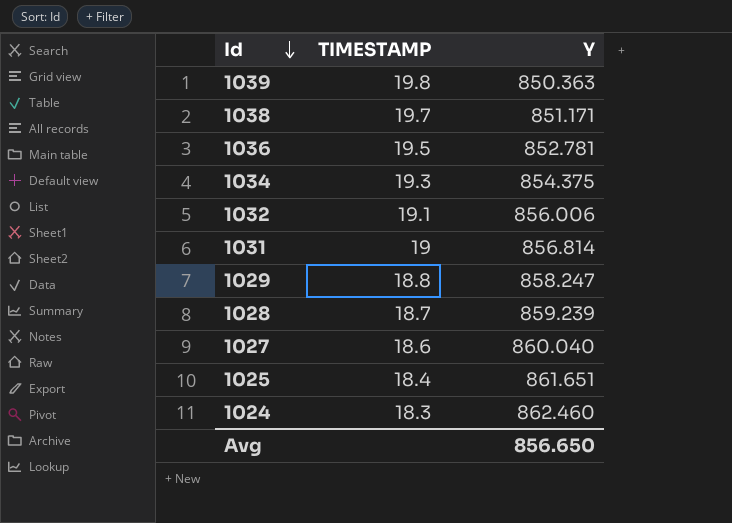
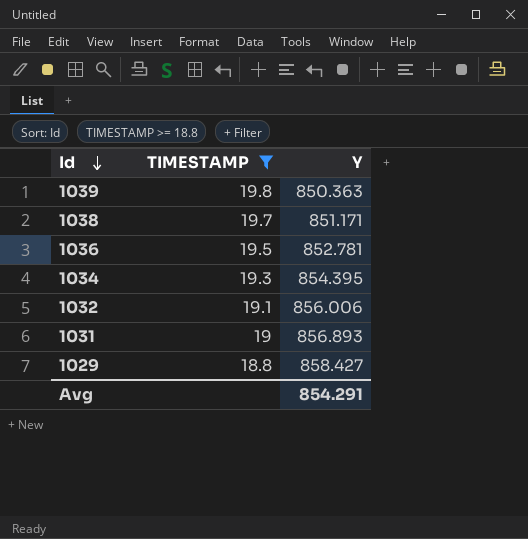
filter: none -> TIMESTAMP >= 18.8
1034 | Y: 854.375 -> 854.395
1031 | Y: 856.814 -> 856.893
1029 | Y: 858.247 -> 858.427
Avg | Y: 856.650 -> 854.291

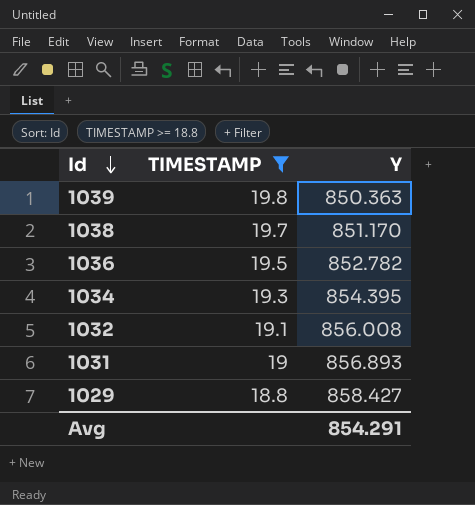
1038 | Y: 851.171 -> 851.170
1036 | Y: 852.781 -> 852.782
1032 | Y: 856.006 -> 856.008

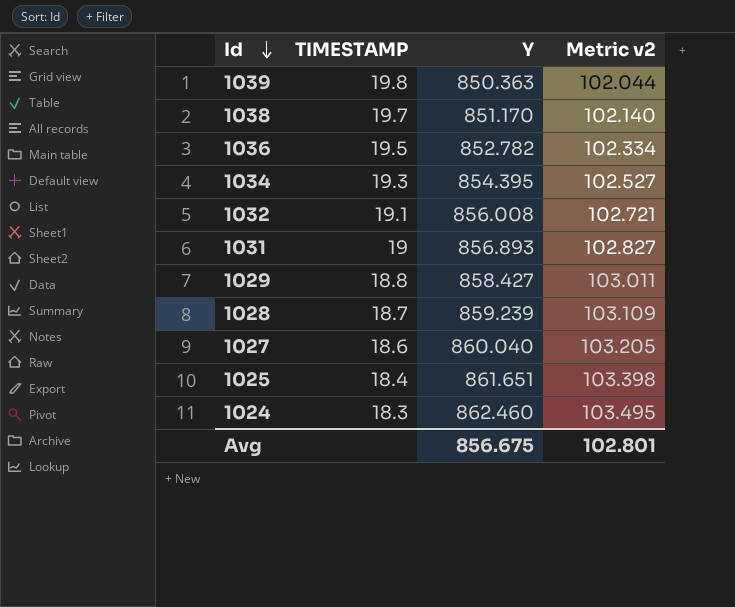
filter: TIMESTAMP >= 18.8 -> none
column Metric v2 | formula: none -> [Y] * 0.12
Avg | Y: 854.291 -> 856.675

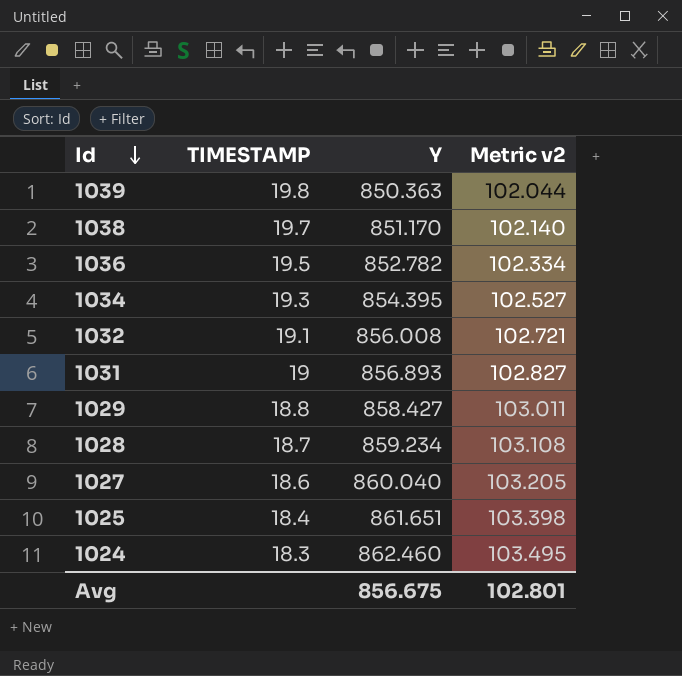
1028 | Y: 859.239 -> 859.234
1028 | Metric v2: 103.109 -> 103.108

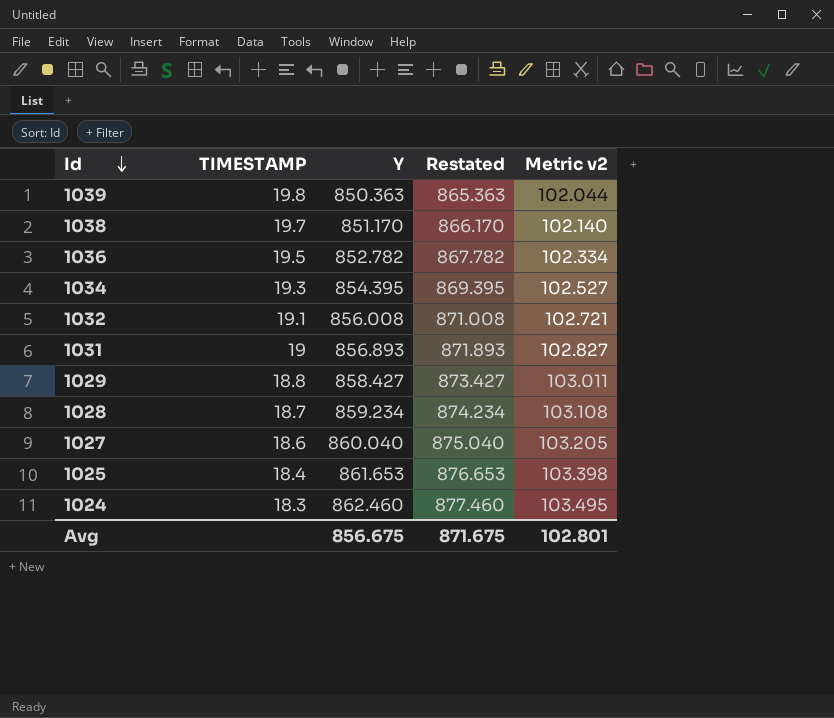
column Restated | formula: none -> [Y] + 15
1025 | Y: 861.651 -> 861.653

